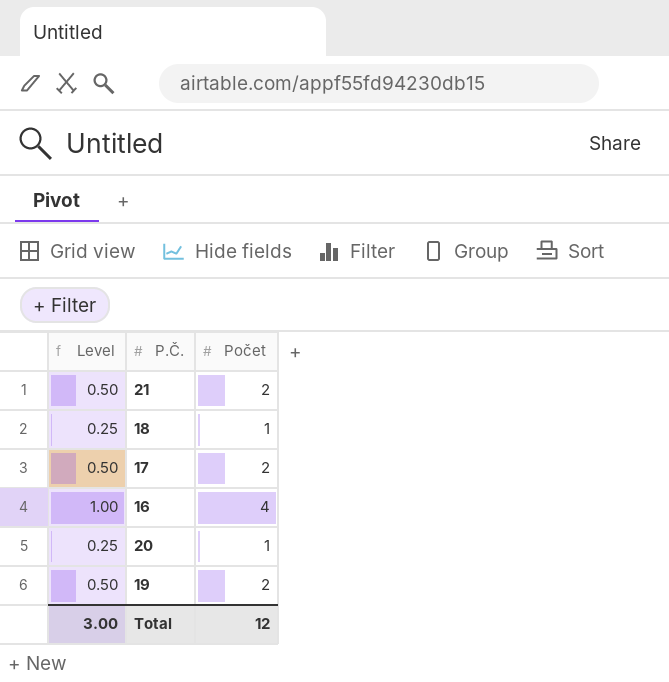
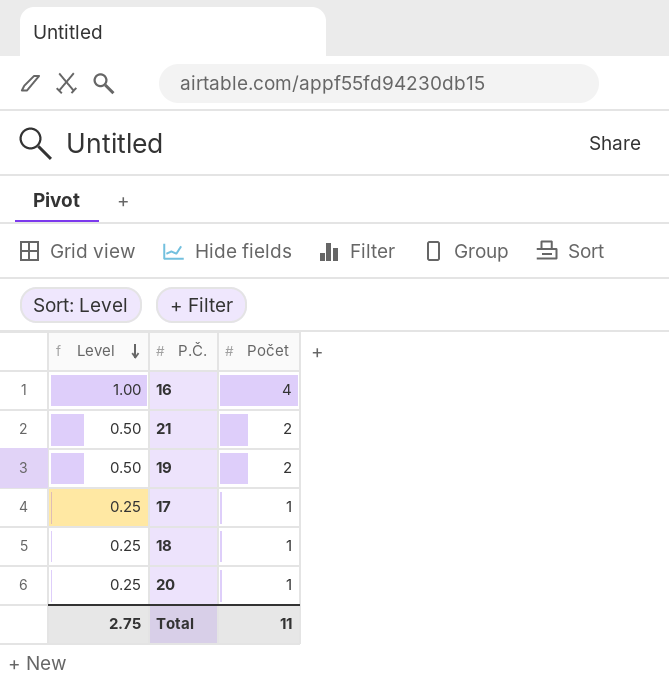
row order: none -> Level descending
17 | Level: 0.50 -> 0.25
17 | Počet: 2 -> 1
Total | Level: 3.00 -> 2.75
Total | Počet: 12 -> 11

